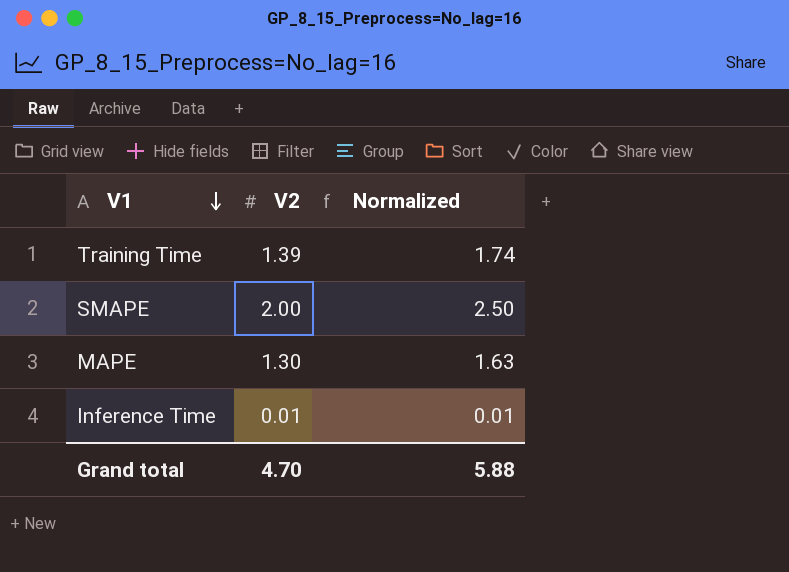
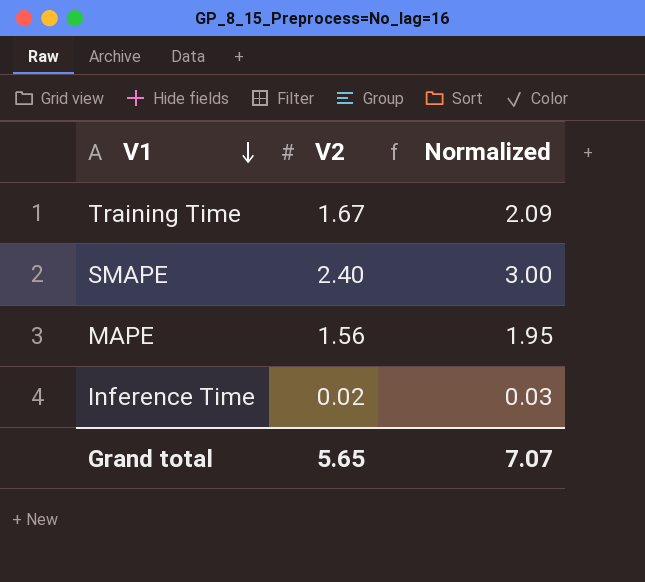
Training Time | V2: 1.39 -> 1.67
Training Time | Normalized: 1.74 -> 2.09
SMAPE | V2: 2.00 -> 2.40
SMAPE | Normalized: 2.50 -> 3.00
MAPE | V2: 1.30 -> 1.56
MAPE | Normalized: 1.63 -> 1.95
Inference Time | V2: 0.01 -> 0.02
Inference Time | Normalized: 0.01 -> 0.03
Grand total | V2: 4.70 -> 5.65
Grand total | Normalized: 5.88 -> 7.07

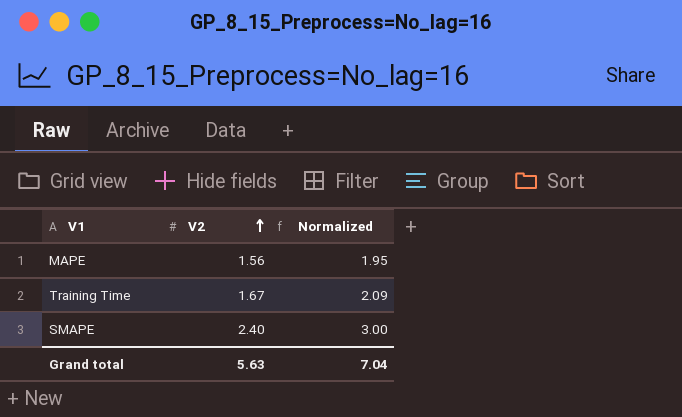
row order: V1 descending -> V2 ascending
row Inference Time: 0.02 | 0.03 -> none
Grand total | V2: 5.65 -> 5.63
Grand total | Normalized: 7.07 -> 7.04

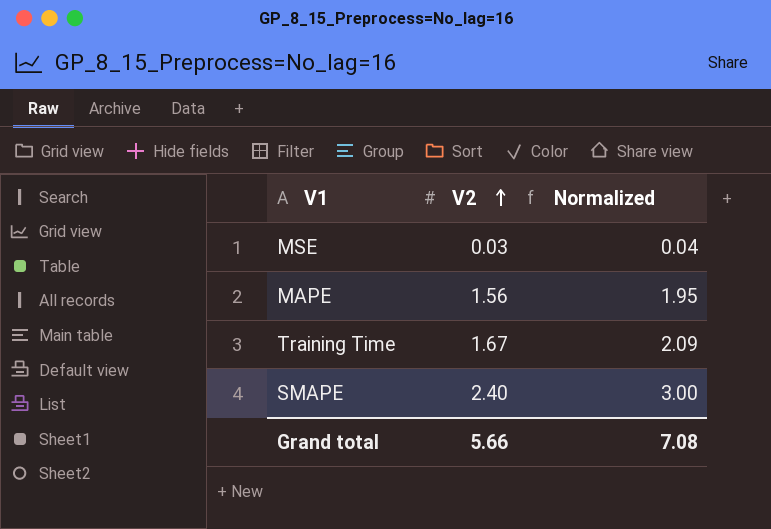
row MSE: none -> 0.03 | 0.04
Grand total | V2: 5.63 -> 5.66
Grand total | Normalized: 7.04 -> 7.08

